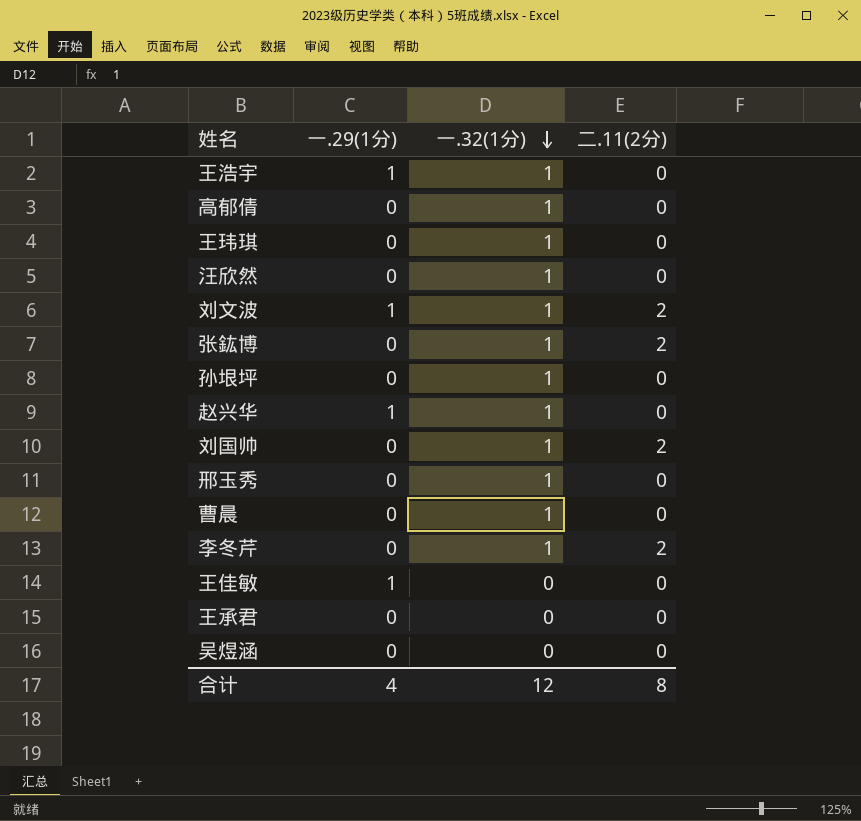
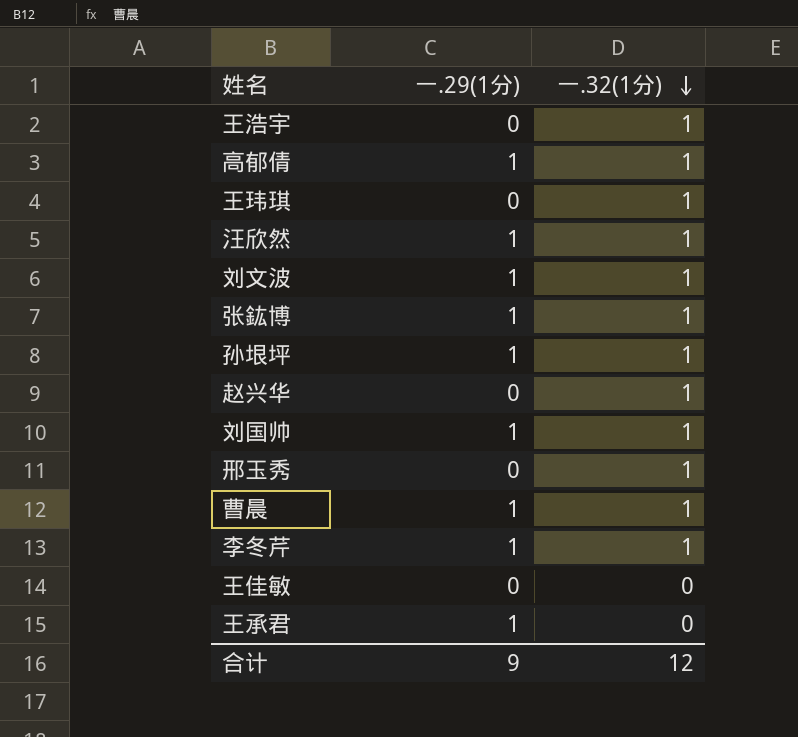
column 二.11(2分) | position: 4 -> none
row 吴煜涵: 0 | 0 | 0 -> none
王浩宇 | 一.29(1分): 1 -> 0
高郁倩 | 一.29(1分): 0 -> 1
汪欣然 | 一.29(1分): 0 -> 1
张鈜博 | 一.29(1分): 0 -> 1
孙垠坪 | 一.29(1分): 0 -> 1
赵兴华 | 一.29(1分): 1 -> 0
刘国帅 | 一.29(1分): 0 -> 1
曹晨 | 一.29(1分): 0 -> 1
李冬芹 | 一.29(1分): 0 -> 1
王佳敏 | 一.29(1分): 1 -> 0
王承君 | 一.29(1分): 0 -> 1
合计 | 一.29(1分): 4 -> 9

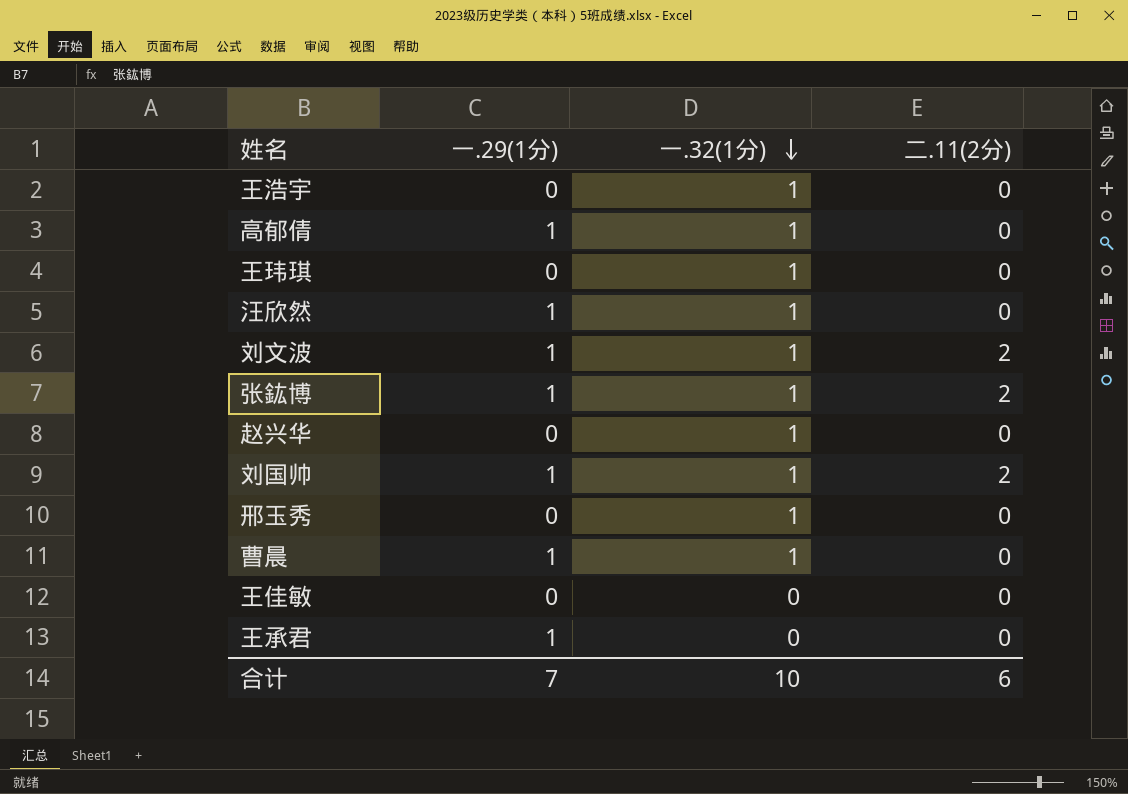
column 二.11(2分) | position: none -> 4
row 孙垠坪: 1 | 1 -> none
row 李冬芹: 1 | 1 -> none
合计 | 一.29(1分): 9 -> 7
合计 | 一.32(1分): 12 -> 10

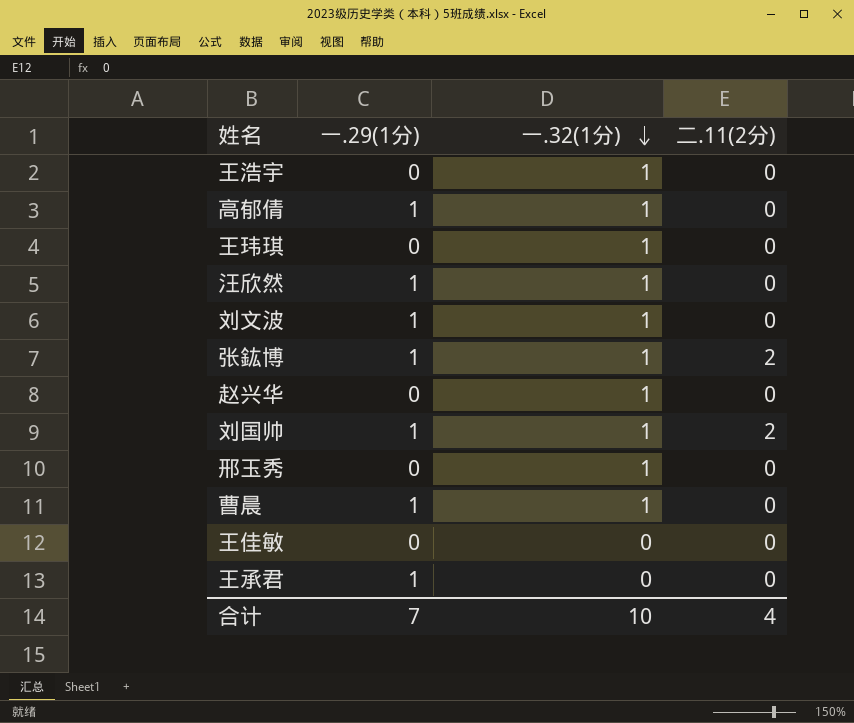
刘文波 | 二.11(2分): 2 -> 0
合计 | 二.11(2分): 6 -> 4

